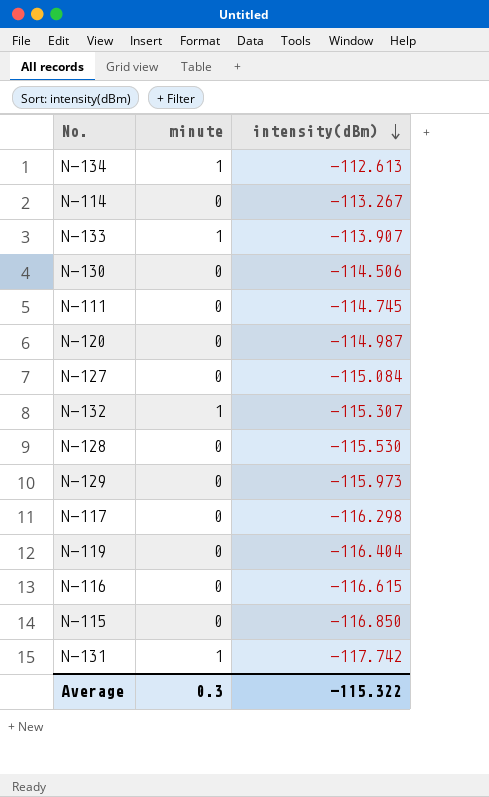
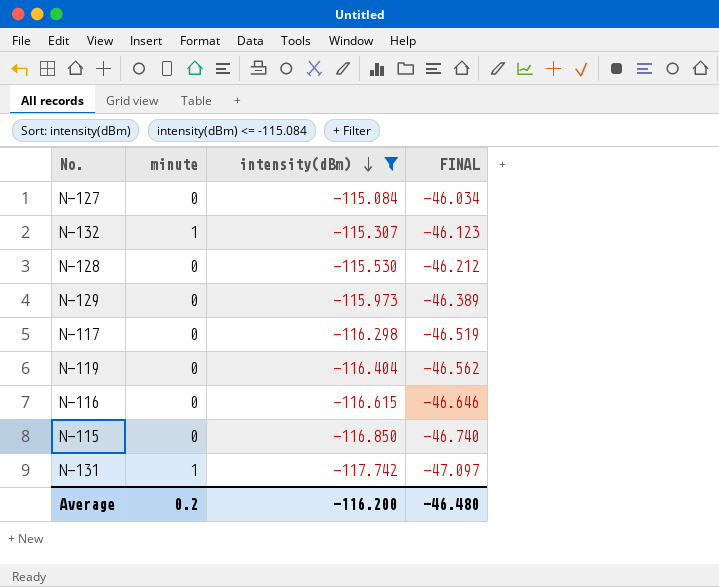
filter: none -> intensity(dBm) <= -115.084
column FINAL | formula: none -> [intensity(dBm)] * 0.4
Average | minute: 0.3 -> 0.2
Average | intensity(dBm): -115.322 -> -116.200

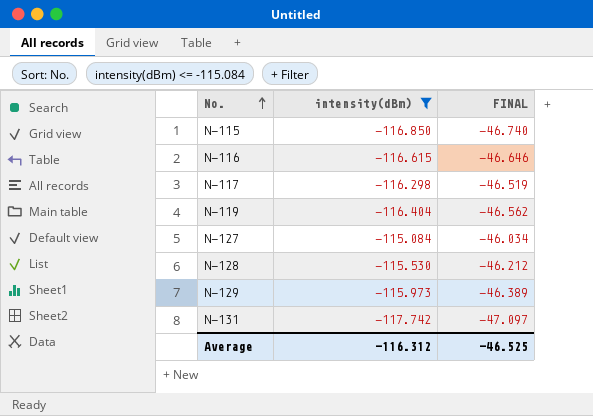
row order: intensity(dBm) descending -> No. ascending
column minute | position: 2 -> none
row N-132: 1 | -115.307 | -46.123 -> none
Average | intensity(dBm): -116.200 -> -116.312
Average | FINAL: -46.480 -> -46.525

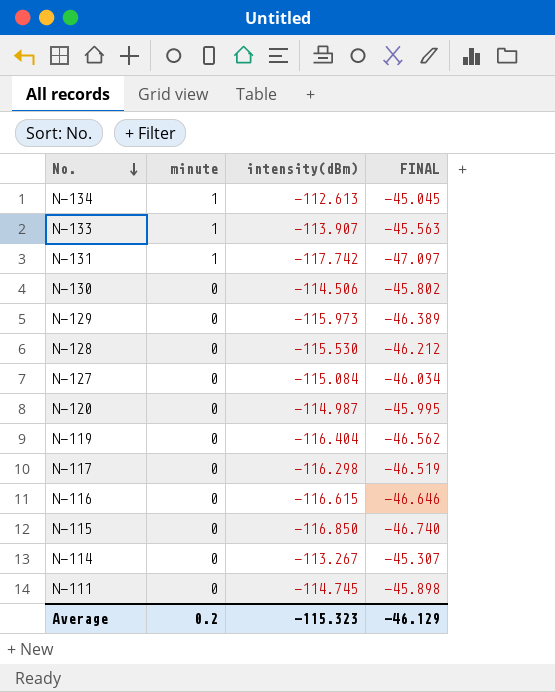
filter: intensity(dBm) <= -115.084 -> none
row order: No. ascending -> No. descending
column minute | position: none -> 2
Average | intensity(dBm): -116.312 -> -115.323
Average | FINAL: -46.525 -> -46.129

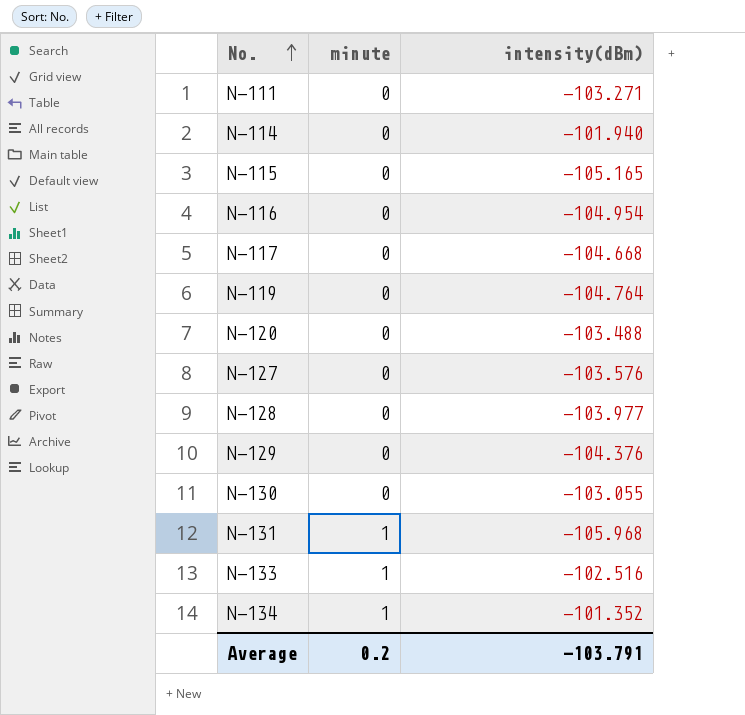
row order: No. descending -> No. ascending
column FINAL | formula: [intensity(dBm)] * 0.4 -> none
N-111 | intensity(dBm): -114.745 -> -103.271
N-114 | intensity(dBm): -113.267 -> -101.940
N-115 | intensity(dBm): -116.850 -> -105.165
N-116 | intensity(dBm): -116.615 -> -104.954
N-117 | intensity(dBm): -116.298 -> -104.668
N-119 | intensity(dBm): -116.404 -> -104.764
N-120 | intensity(dBm): -114.987 -> -103.488
N-127 | intensity(dBm): -115.084 -> -103.576
N-128 | intensity(dBm): -115.530 -> -103.977
N-129 | intensity(dBm): -115.973 -> -104.376
N-130 | intensity(dBm): -114.506 -> -103.055
N-131 | intensity(dBm): -117.742 -> -105.968
N-133 | intensity(dBm): -113.907 -> -102.516
N-134 | intensity(dBm): -112.613 -> -101.352
Average | intensity(dBm): -115.323 -> -103.791

